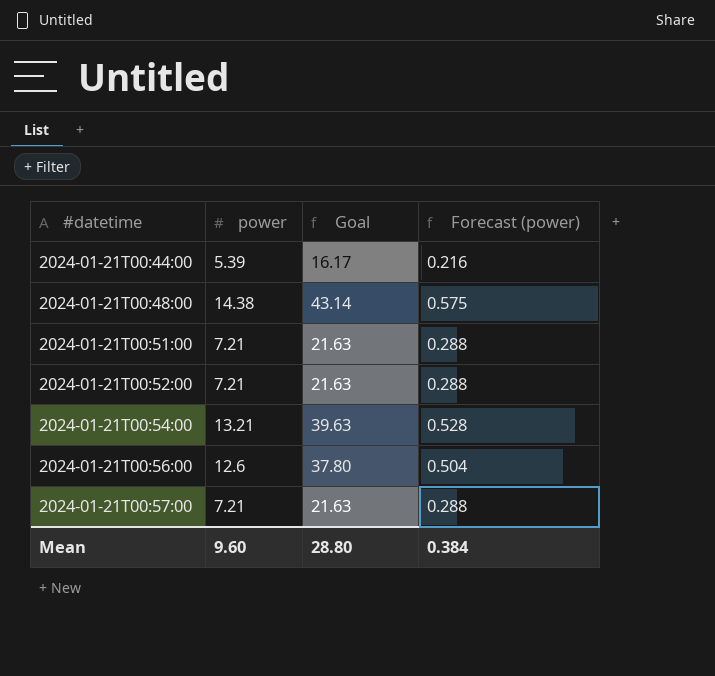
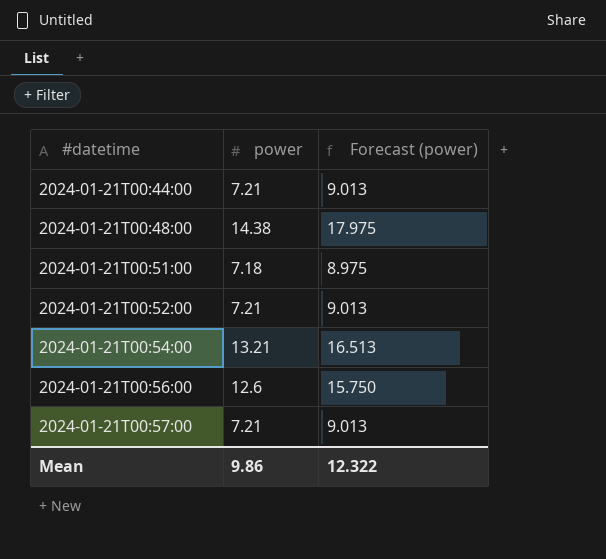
column Goal | formula: [power] * 3 -> none
column Forecast (power) | formula: [power] * 0.04 -> [power] * 1.25
2024-01-21T00:44:00 | power: 5.39 -> 7.21
2024-01-21T00:51:00 | power: 7.21 -> 7.18
Mean | power: 9.60 -> 9.86
Mean | Forecast (power): 0.384 -> 12.322

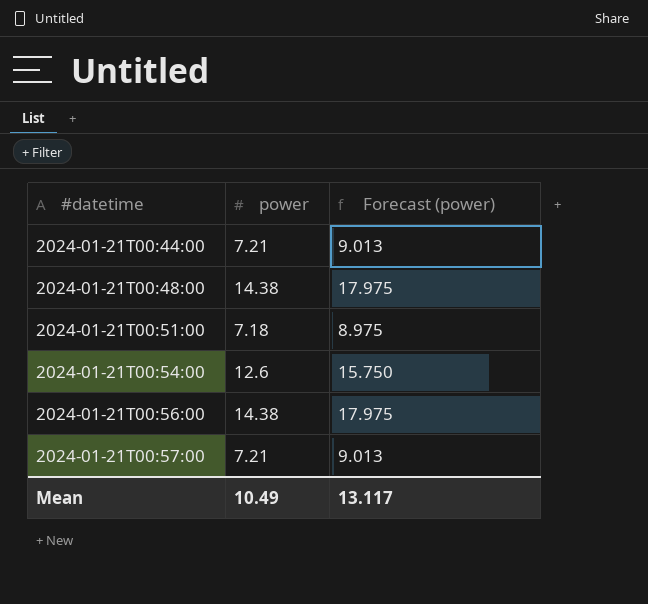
row 2024-01-21T00:52:00: 7.21 | 9.013 -> none
2024-01-21T00:54:00 | power: 13.21 -> 12.6
2024-01-21T00:54:00 | Forecast (power): 16.513 -> 15.750
2024-01-21T00:56:00 | power: 12.6 -> 14.38
2024-01-21T00:56:00 | Forecast (power): 15.750 -> 17.975
Mean | power: 9.86 -> 10.49
Mean | Forecast (power): 12.322 -> 13.117

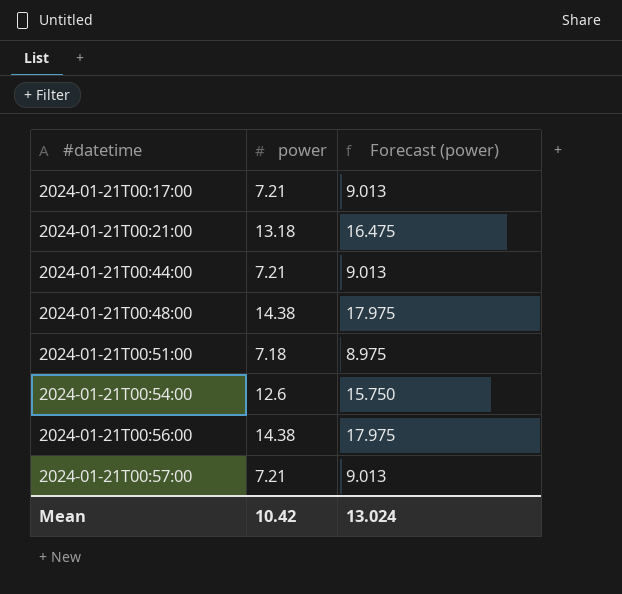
row 2024-01-21T00:17:00: none -> 7.21 | 9.013
row 2024-01-21T00:21:00: none -> 13.18 | 16.475
Mean | power: 10.49 -> 10.42
Mean | Forecast (power): 13.117 -> 13.024

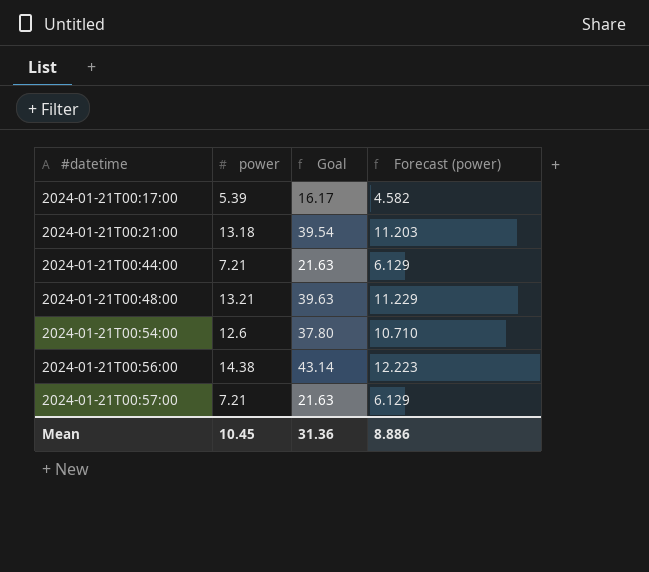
column Goal | formula: none -> [power] * 3
column Forecast (power) | formula: [power] * 1.25 -> [power] * 0.85
row 2024-01-21T00:51:00: 7.18 | 8.975 -> none
2024-01-21T00:17:00 | power: 7.21 -> 5.39
2024-01-21T00:48:00 | power: 14.38 -> 13.21
Mean | power: 10.42 -> 10.45
Mean | Forecast (power): 13.024 -> 8.886

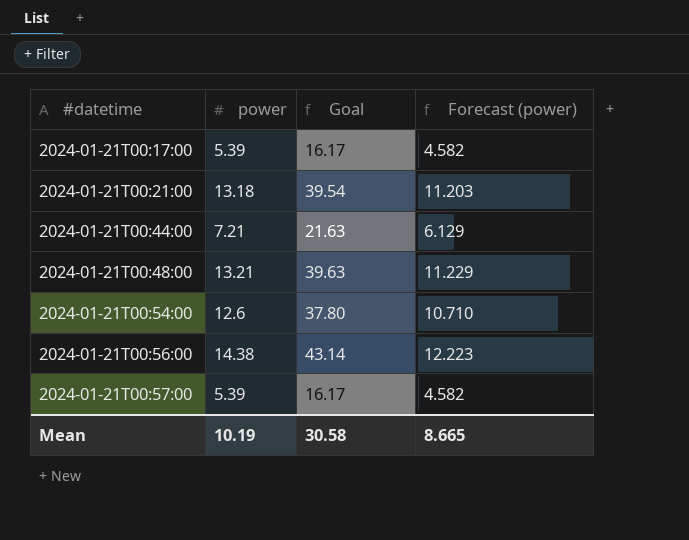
2024-01-21T00:57:00 | power: 7.21 -> 5.39
2024-01-21T00:57:00 | Goal: 21.63 -> 16.17
2024-01-21T00:57:00 | Forecast (power): 6.129 -> 4.582
Mean | power: 10.45 -> 10.19
Mean | Goal: 31.36 -> 30.58
Mean | Forecast (power): 8.886 -> 8.665

